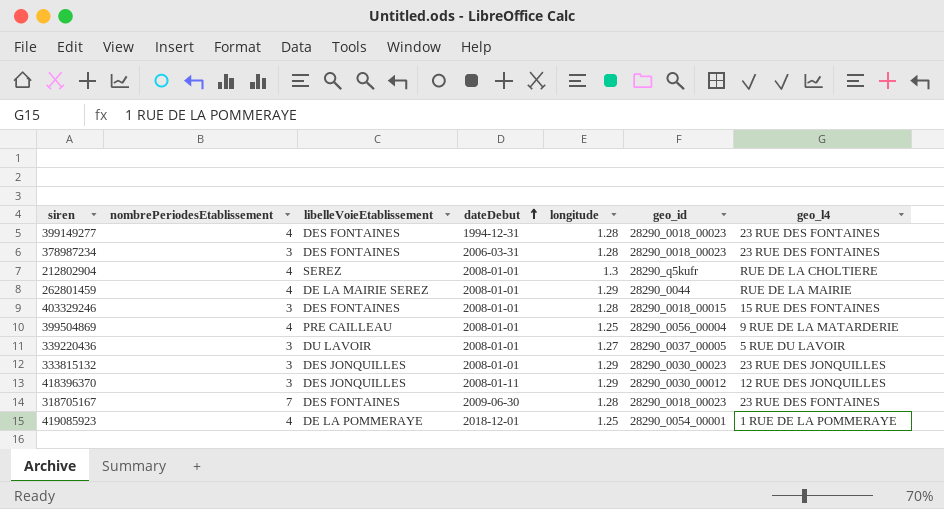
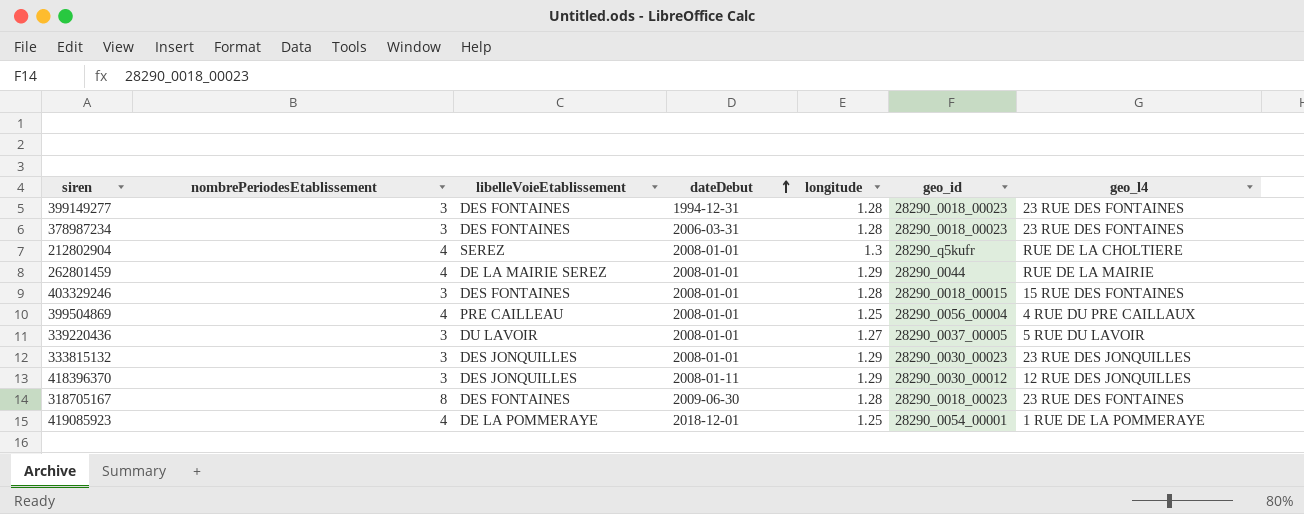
399149277 | nombrePeriodesEtablissement: 4 -> 3
399504869 | geo_l4: 9 RUE DE LA MATARDERIE -> 4 RUE DU PRE CAILLAUX
318705167 | nombrePeriodesEtablissement: 7 -> 8

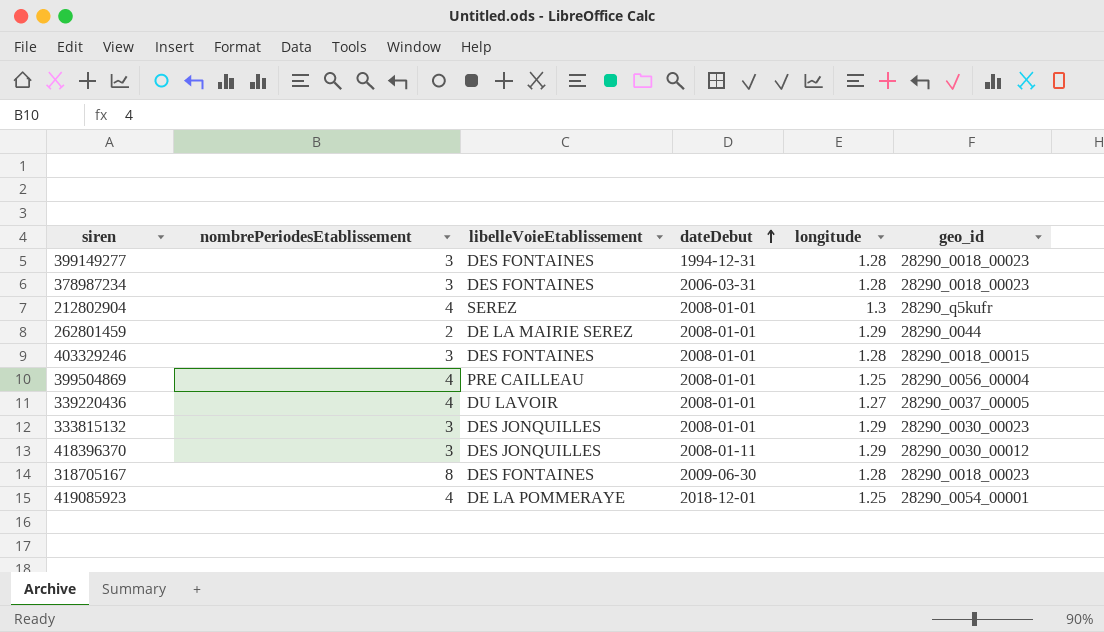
column geo_l4 | position: 7 -> none
262801459 | nombrePeriodesEtablissement: 4 -> 2
339220436 | nombrePeriodesEtablissement: 3 -> 4

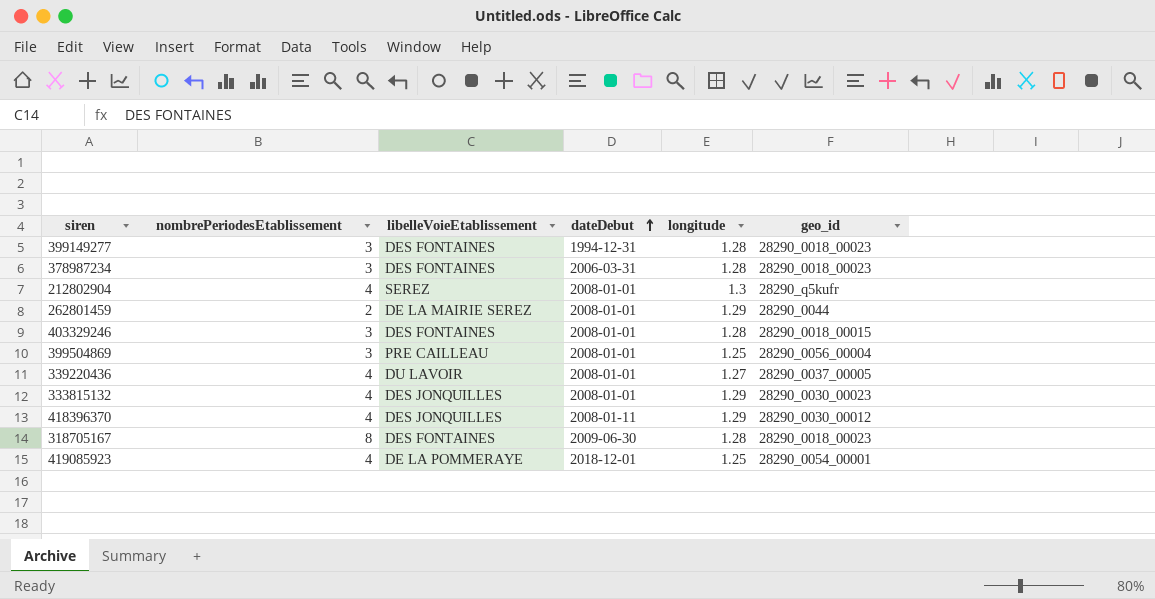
399504869 | nombrePeriodesEtablissement: 4 -> 3
333815132 | nombrePeriodesEtablissement: 3 -> 4
418396370 | nombrePeriodesEtablissement: 3 -> 4

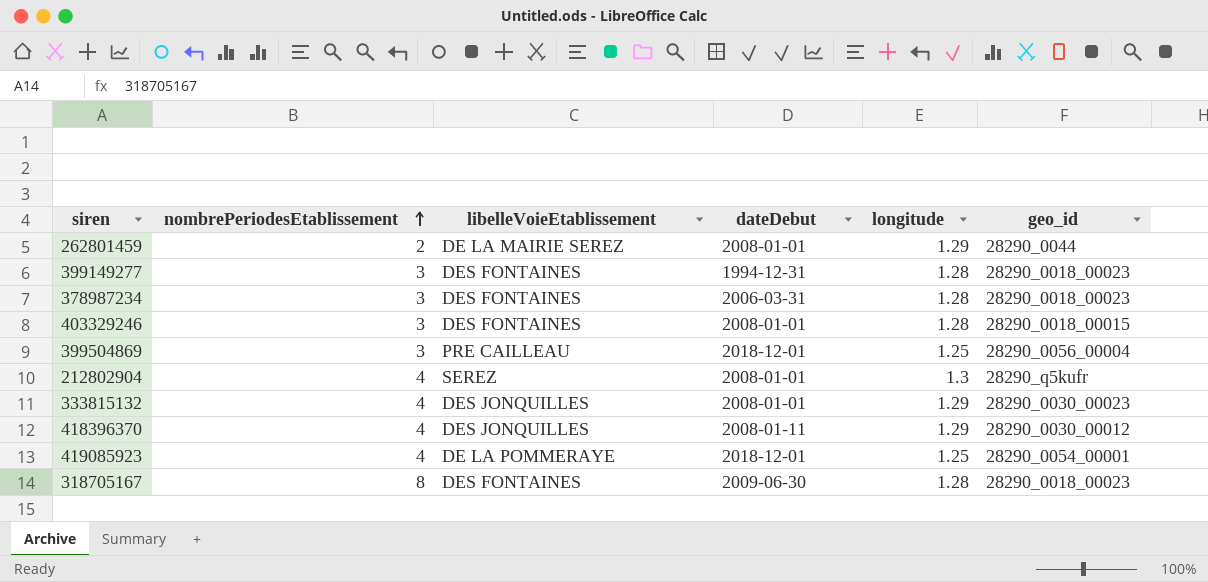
row order: dateDebut ascending -> nombrePeriodesEtablissement ascending
row 339220436: 4 | DU LAVOIR | 2008-01-01 | 1.27 | 28290_0037_00005 -> none
399504869 | dateDebut: 2008-01-01 -> 2018-12-01

